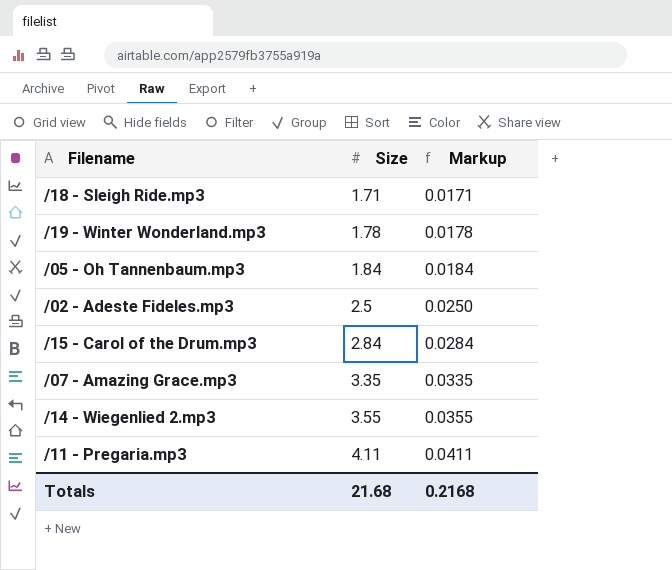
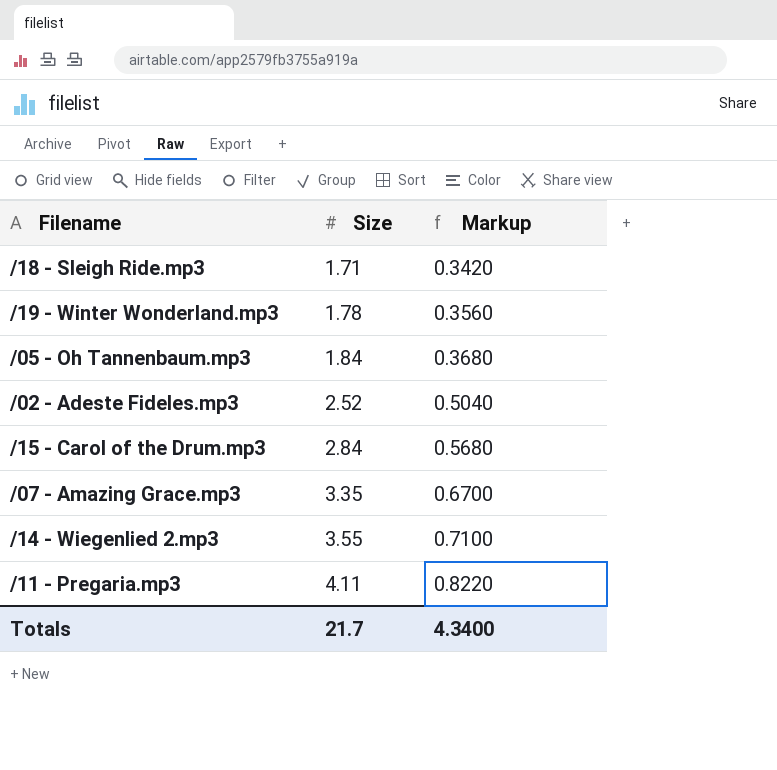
column Markup | formula: [Size] * 0.01 -> [Size] * 0.2
/02 - Adeste Fideles.mp3 | Size: 2.5 -> 2.52
Totals | Size: 21.68 -> 21.7
Totals | Markup: 0.2168 -> 4.3400

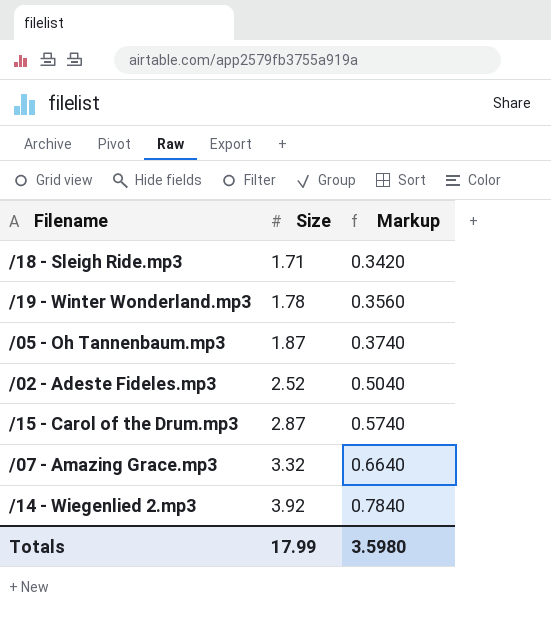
row /11 - Pregaria.mp3: 4.11 | 0.8220 -> none
/05 - Oh Tannenbaum.mp3 | Size: 1.84 -> 1.87
/05 - Oh Tannenbaum.mp3 | Markup: 0.3680 -> 0.3740
/15 - Carol of the Drum.mp3 | Size: 2.84 -> 2.87
/15 - Carol of the Drum.mp3 | Markup: 0.5680 -> 0.5740
/07 - Amazing Grace.mp3 | Size: 3.35 -> 3.32
/07 - Amazing Grace.mp3 | Markup: 0.6700 -> 0.6640
/14 - Wiegenlied 2.mp3 | Size: 3.55 -> 3.92
/14 - Wiegenlied 2.mp3 | Markup: 0.7100 -> 0.7840
Totals | Size: 21.7 -> 17.99
Totals | Markup: 4.3400 -> 3.5980

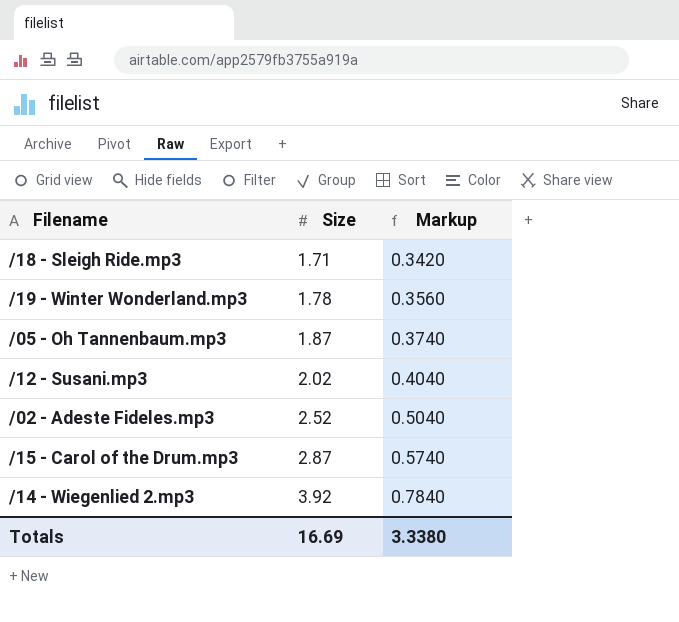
row /07 - Amazing Grace.mp3: 3.32 | 0.6640 -> none
row /12 - Susani.mp3: none -> 2.02 | 0.4040
Totals | Size: 17.99 -> 16.69
Totals | Markup: 3.5980 -> 3.3380

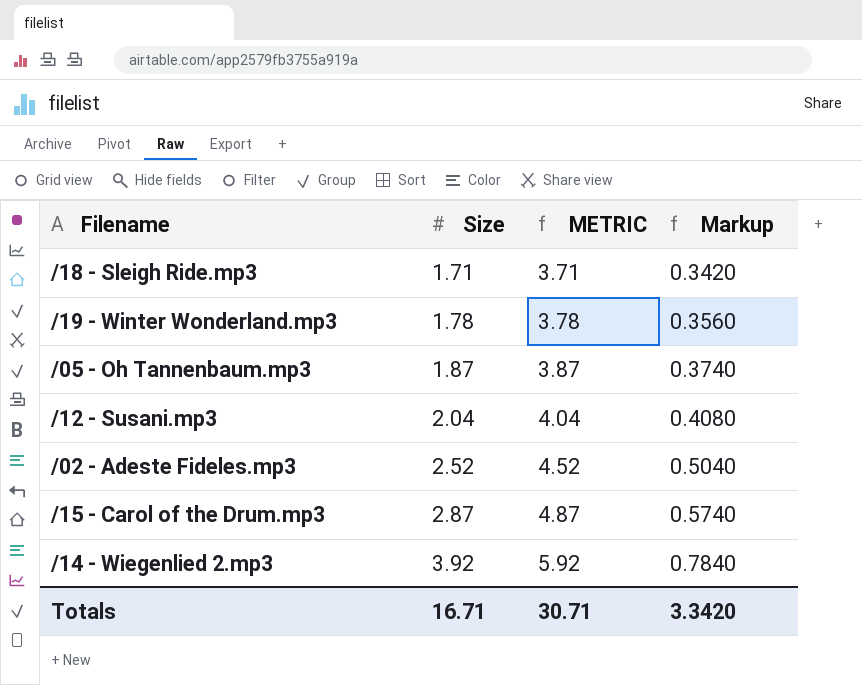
column METRIC | formula: none -> [Size] + 2
/12 - Susani.mp3 | Size: 2.02 -> 2.04
/12 - Susani.mp3 | Markup: 0.4040 -> 0.4080
Totals | Size: 16.69 -> 16.71
Totals | Markup: 3.3380 -> 3.3420

